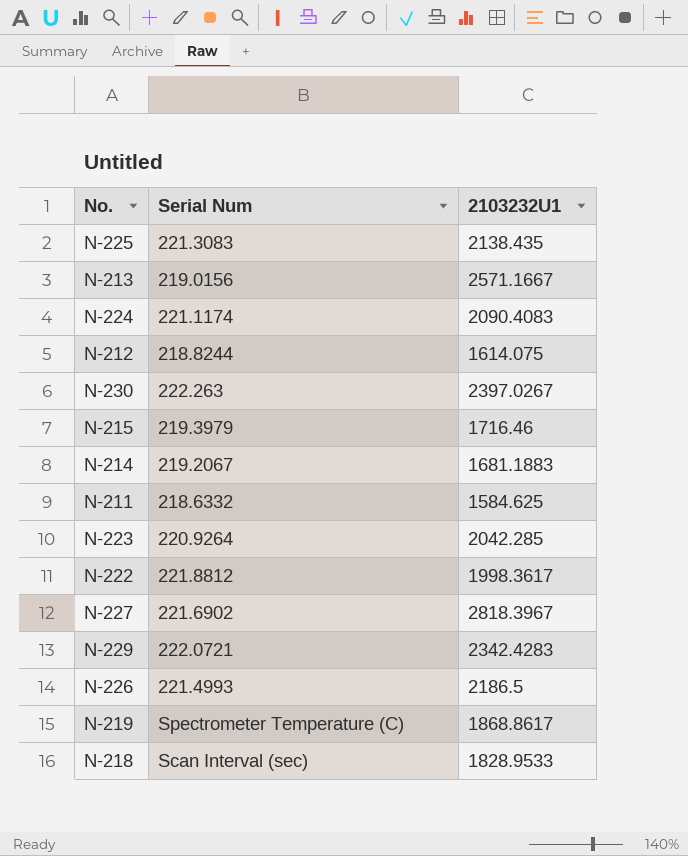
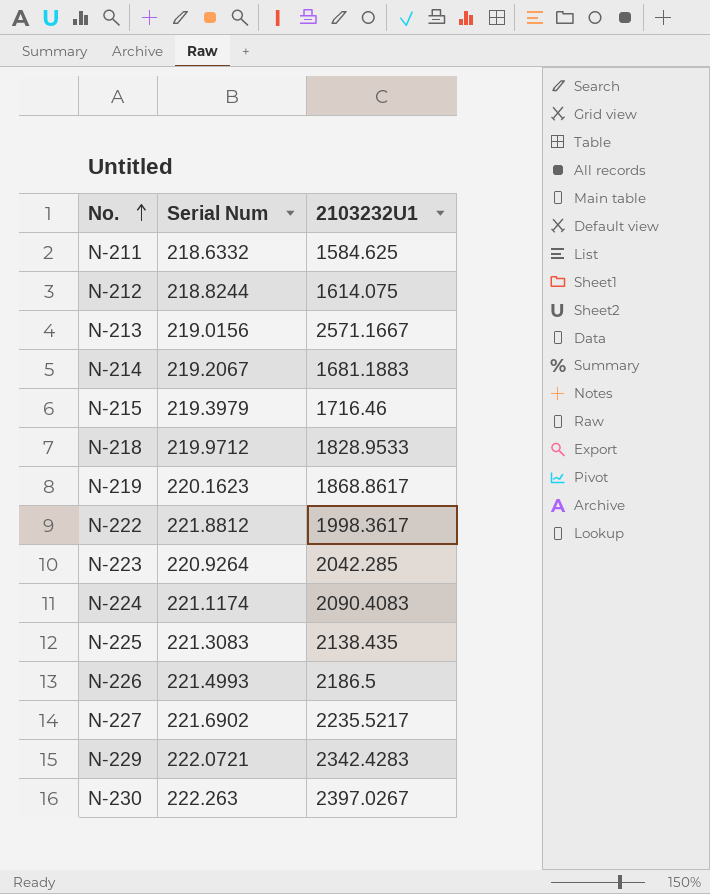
row order: none -> No. ascending
N-218 | Serial Num: Scan Interval (sec) -> 219.9712
N-219 | Serial Num: Spectrometer Temperature (C) -> 220.1623
N-227 | 2103232U1: 2818.3967 -> 2235.5217

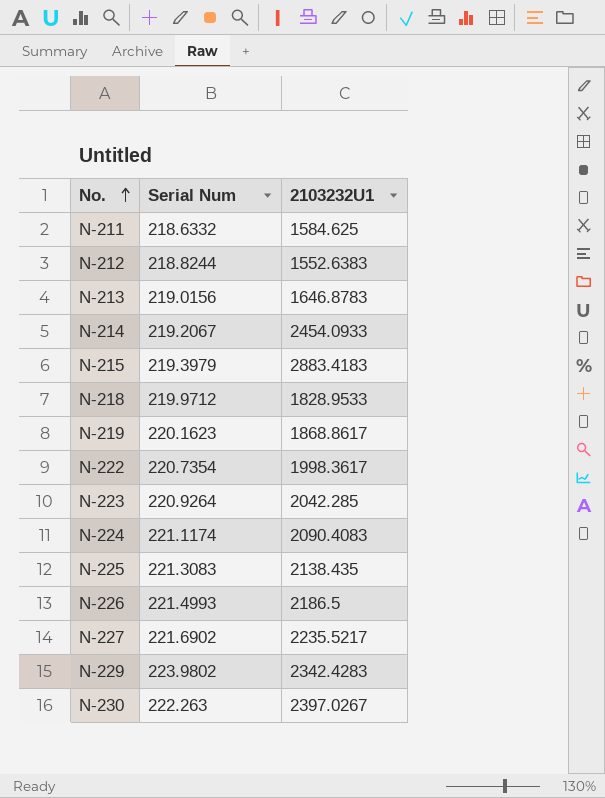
N-212 | 2103232U1: 1614.075 -> 1552.6383
N-213 | 2103232U1: 2571.1667 -> 1646.8783
N-214 | 2103232U1: 1681.1883 -> 2454.0933
N-215 | 2103232U1: 1716.46 -> 2883.4183
N-222 | Serial Num: 221.8812 -> 220.7354
N-229 | Serial Num: 222.0721 -> 223.9802

